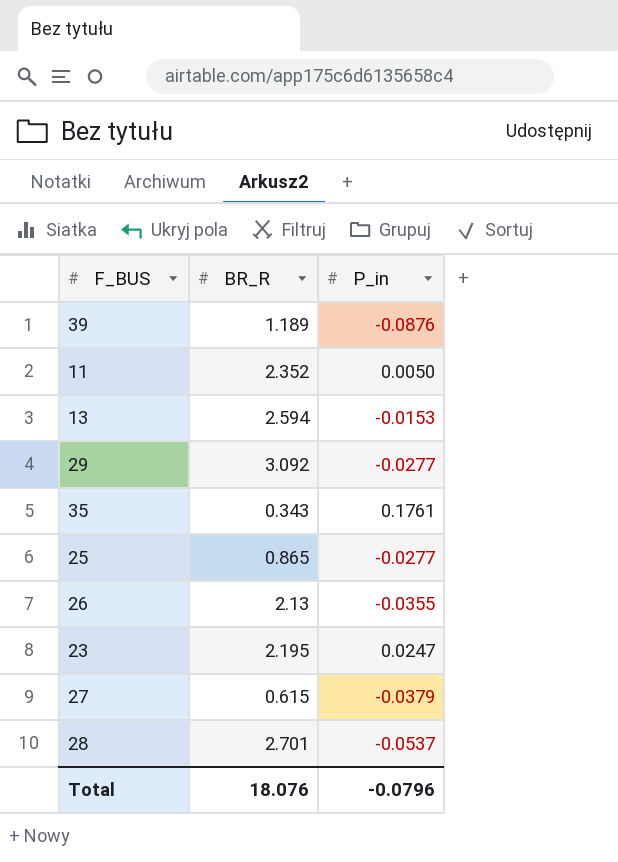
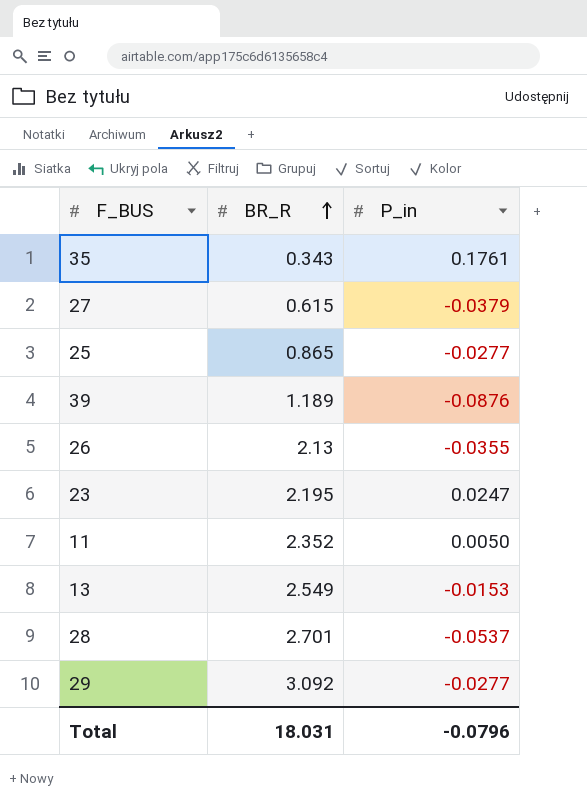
row order: none -> BR_R ascending
13 | BR_R: 2.594 -> 2.549
Total | BR_R: 18.076 -> 18.031

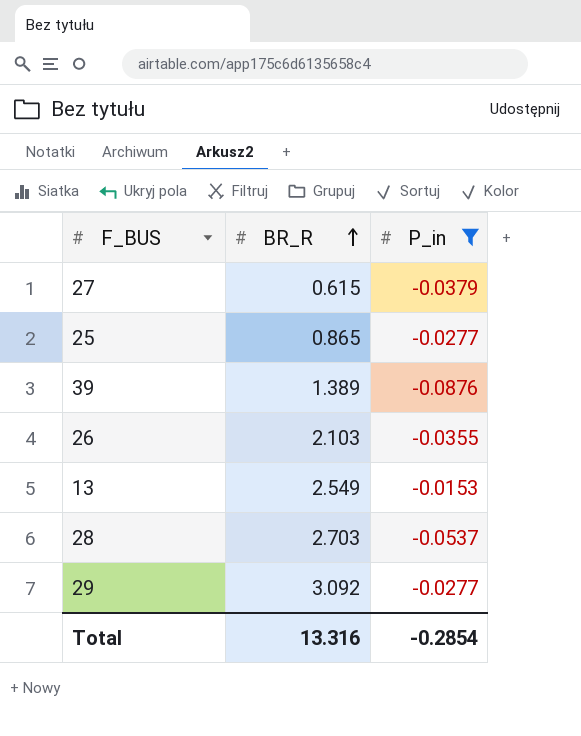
filter: none -> P_in <= -0.0153
39 | BR_R: 1.189 -> 1.389
26 | BR_R: 2.13 -> 2.103
28 | BR_R: 2.701 -> 2.703
Total | BR_R: 18.031 -> 13.316
Total | P_in: -0.0796 -> -0.2854

